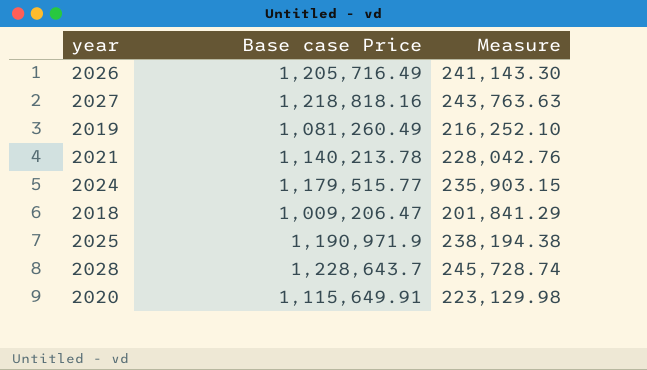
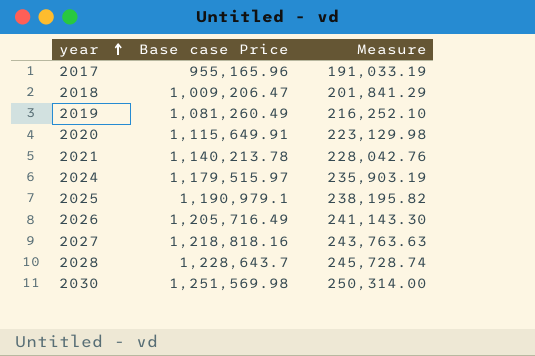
row order: none -> year ascending
row 2017: none -> 955,165.96 | 191,033.19
2024 | Base case Price: 1,179,515.77 -> 1,179,515.97
2024 | Measure: 235,903.15 -> 235,903.19
2025 | Base case Price: 1,190,971.9 -> 1,190,979.1
2025 | Measure: 238,194.38 -> 238,195.82
row 2030: none -> 1,251,569.98 | 250,314.00

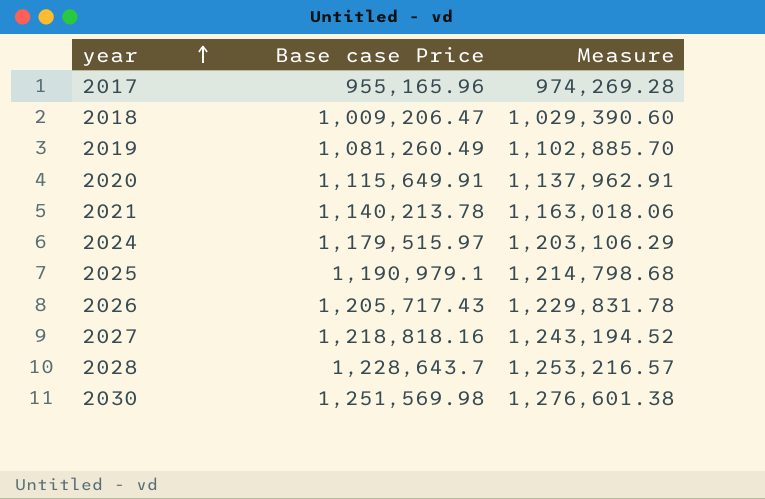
column Measure | formula: [Base case Price] * 0.2 -> [Base case Price] * 1.02
2026 | Base case Price: 1,205,716.49 -> 1,205,717.43

